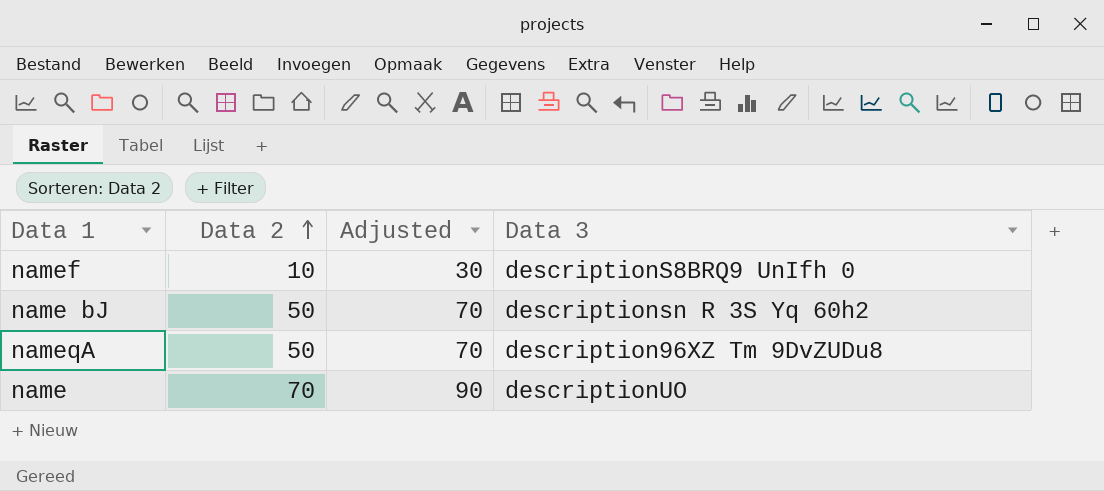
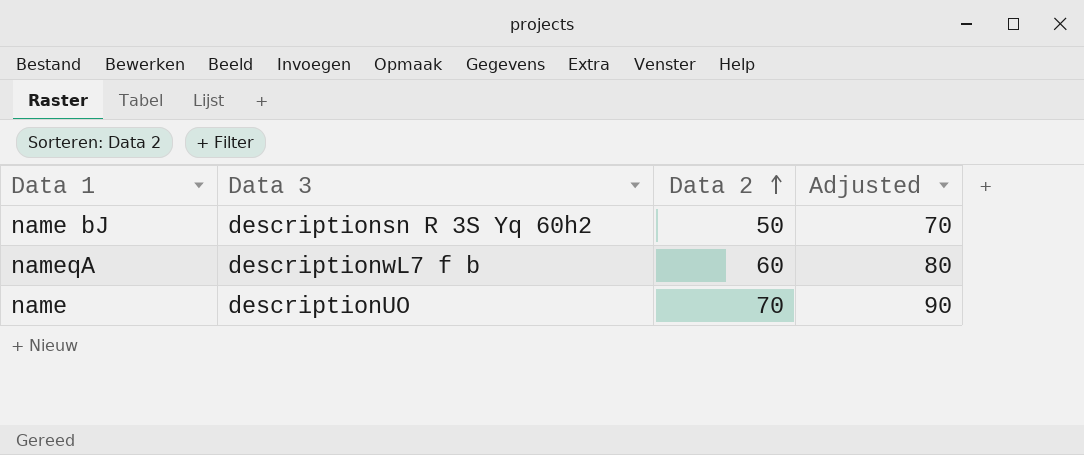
column Data 3 | position: 4 -> 2
row namef: 10 | 30 | descriptionS8BRQ9 UnIfh 0 -> none
nameqA | Data 3: description96XZ Tm 9DvZUDu8 -> descriptionwL7 f b
nameqA | Data 2: 50 -> 60
nameqA | Adjusted: 70 -> 80

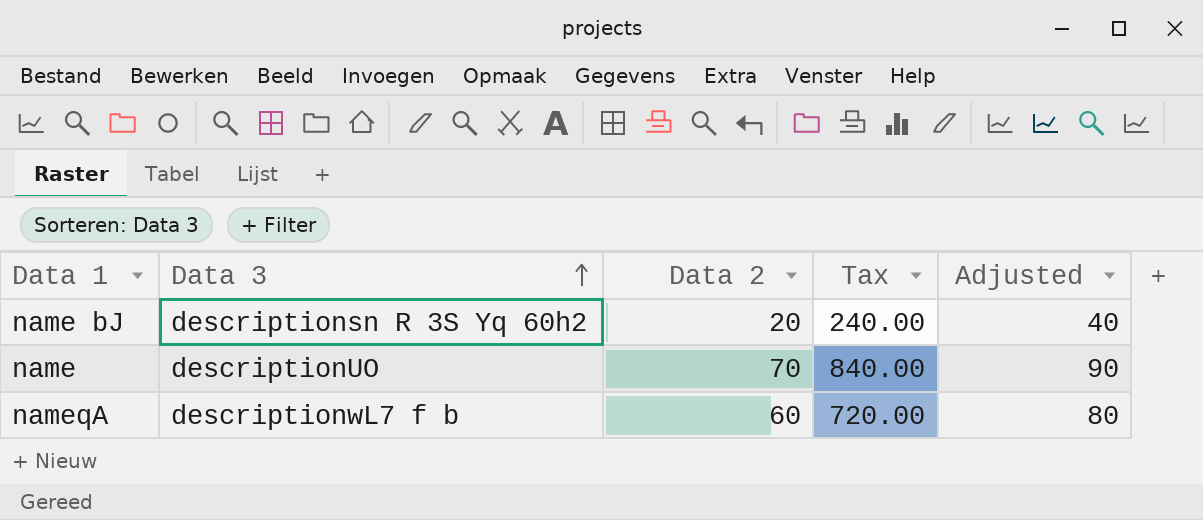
row order: Data 2 ascending -> Data 3 ascending
column Tax | formula: none -> [Data 2] * 12
name bJ | Data 2: 50 -> 20
name bJ | Adjusted: 70 -> 40

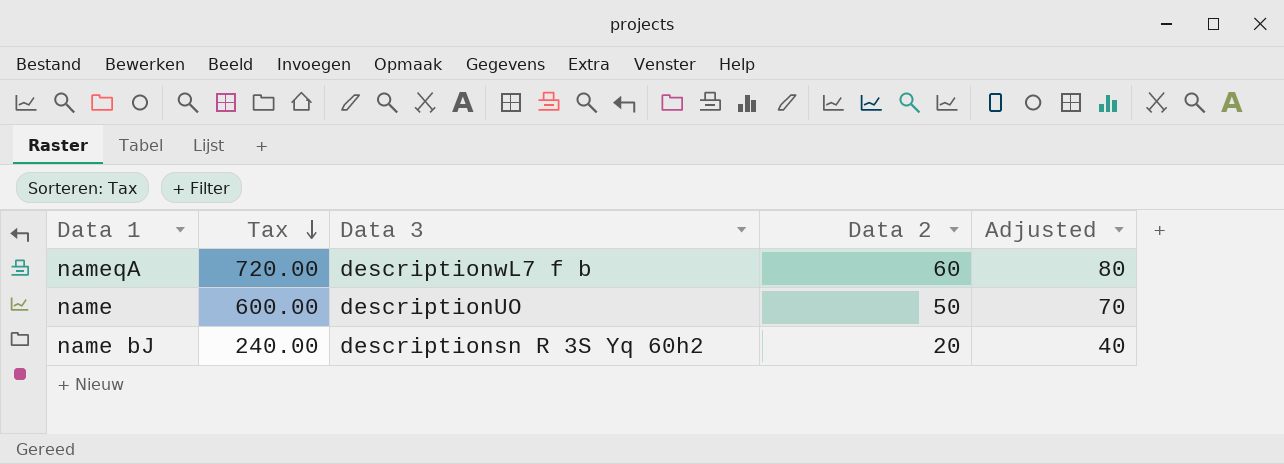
row order: Data 3 ascending -> Tax descending
column Tax | position: 4 -> 2
name | Tax: 840.00 -> 600.00
name | Data 2: 70 -> 50
name | Adjusted: 90 -> 70

